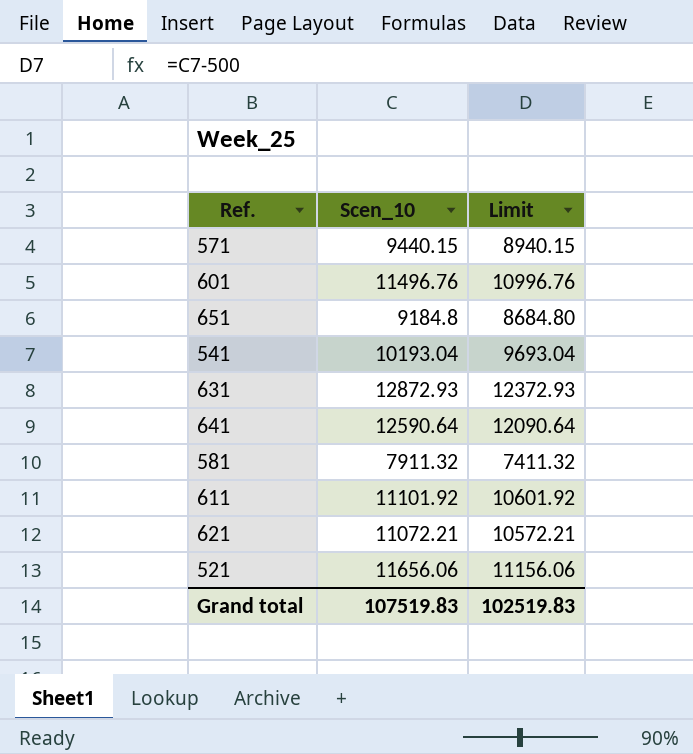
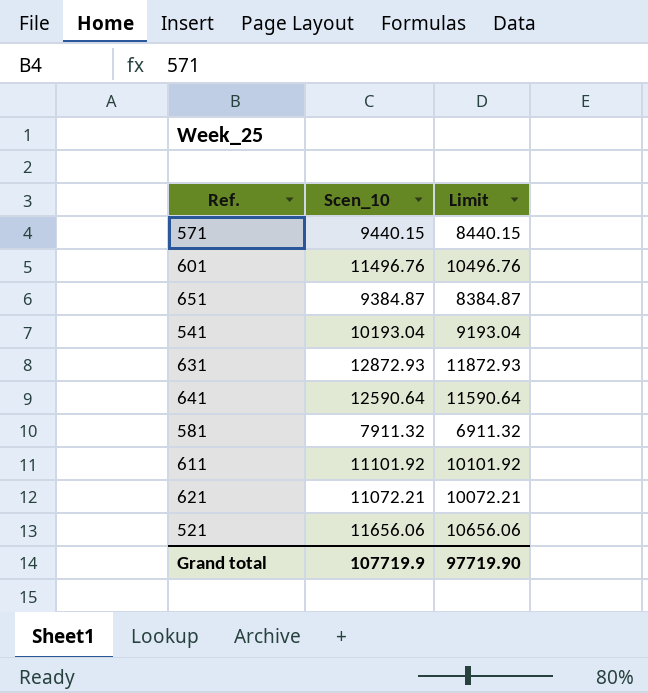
column Limit | formula: [Scen_10] - 500 -> [Scen_10] - 1000
651 | Scen_10: 9184.8 -> 9384.87
Grand total | Scen_10: 107519.83 -> 107719.9
Grand total | Limit: 102519.83 -> 97719.90

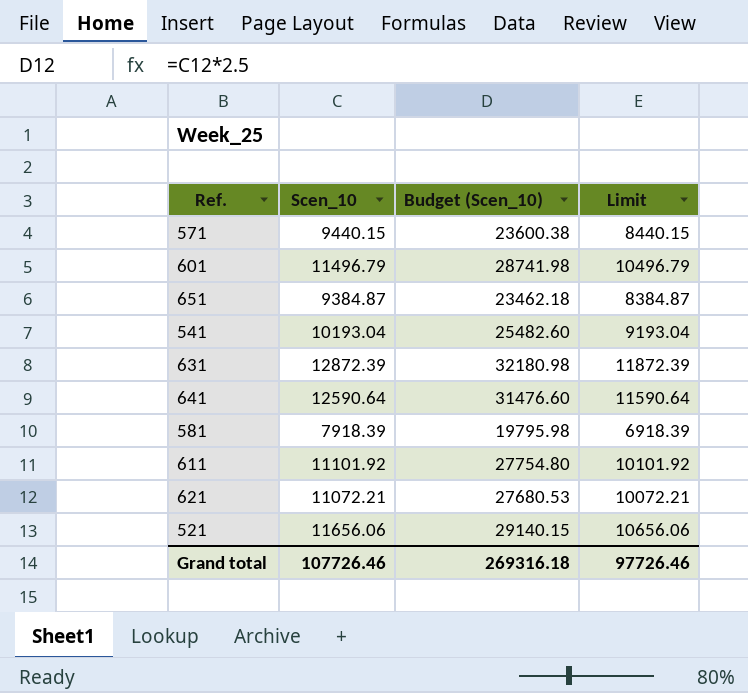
column Budget (Scen_10) | formula: none -> [Scen_10] * 2.5
601 | Scen_10: 11496.76 -> 11496.79
601 | Limit: 10496.76 -> 10496.79
631 | Scen_10: 12872.93 -> 12872.39
631 | Limit: 11872.93 -> 11872.39
581 | Scen_10: 7911.32 -> 7918.39
581 | Limit: 6911.32 -> 6918.39
Grand total | Scen_10: 107719.9 -> 107726.46
Grand total | Limit: 97719.90 -> 97726.46

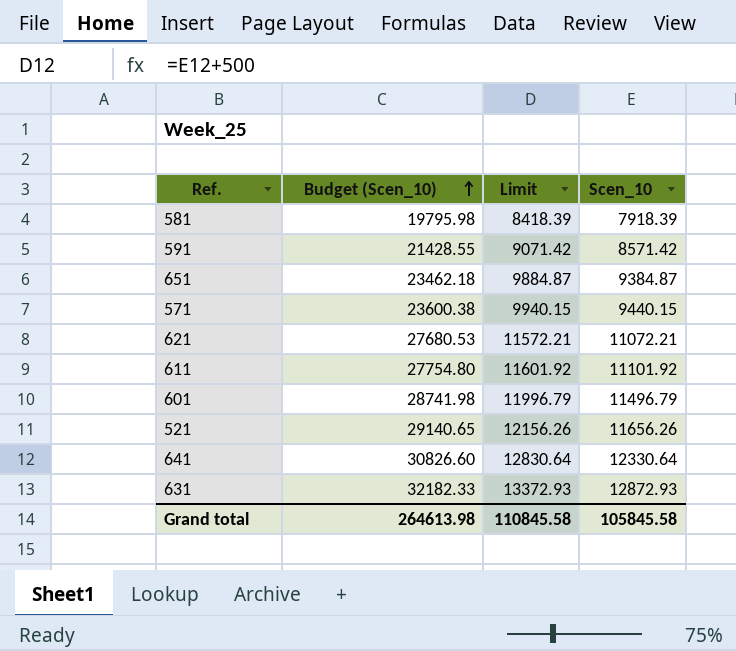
row order: none -> Budget (Scen_10) ascending
column Limit | formula: [Scen_10] - 1000 -> [Scen_10] + 500
column Scen_10 | position: 2 -> 4
row 541: 10193.04 | 25482.60 | 9193.04 -> none
row 591: none -> 21428.55 | 9071.42 | 8571.42
521 | Budget (Scen_10): 29140.15 -> 29140.65
521 | Scen_10: 11656.06 -> 11656.26
641 | Budget (Scen_10): 31476.60 -> 30826.60
641 | Scen_10: 12590.64 -> 12330.64
631 | Budget (Scen_10): 32180.98 -> 32182.33
631 | Scen_10: 12872.39 -> 12872.93
Grand total | Budget (Scen_10): 269316.18 -> 264613.98
Grand total | Limit: 97726.46 -> 110845.58
Grand total | Scen_10: 107726.46 -> 105845.58

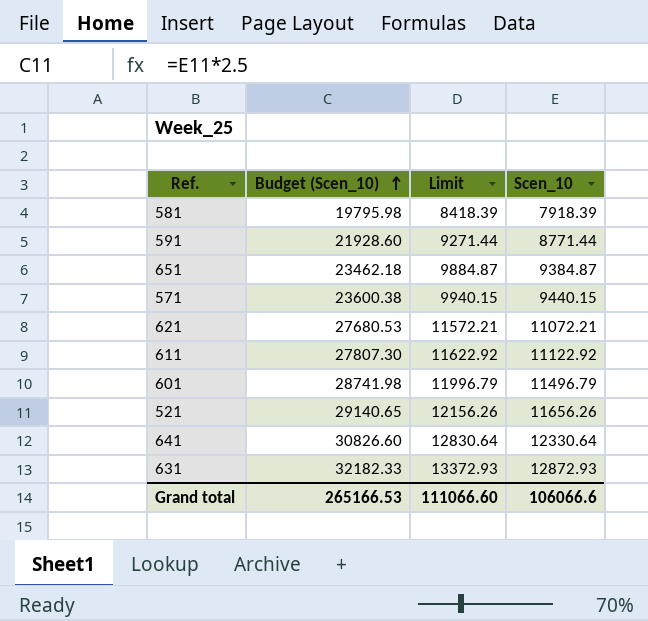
591 | Budget (Scen_10): 21428.55 -> 21928.60
591 | Limit: 9071.42 -> 9271.44
591 | Scen_10: 8571.42 -> 8771.44
611 | Budget (Scen_10): 27754.80 -> 27807.30
611 | Limit: 11601.92 -> 11622.92
611 | Scen_10: 11101.92 -> 11122.92
Grand total | Budget (Scen_10): 264613.98 -> 265166.53
Grand total | Limit: 110845.58 -> 111066.60
Grand total | Scen_10: 105845.58 -> 106066.6

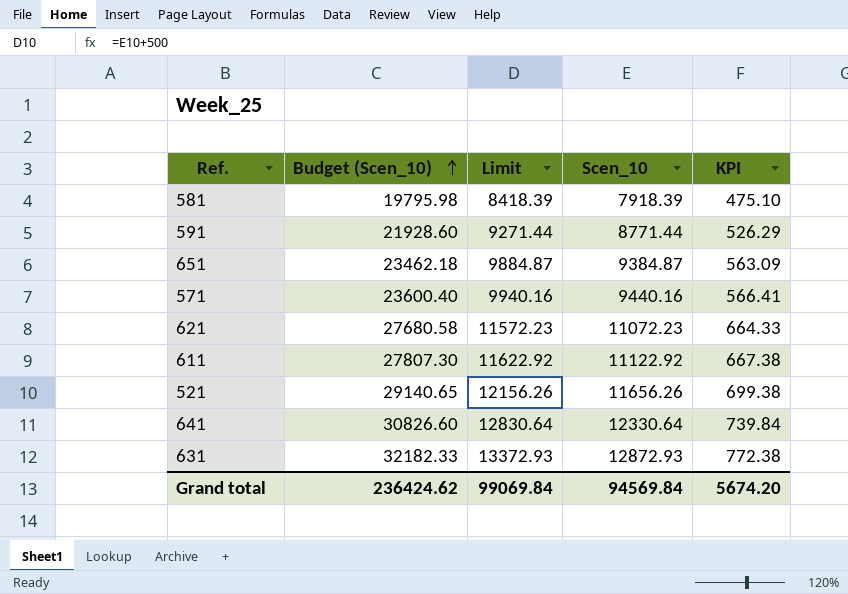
column KPI | formula: none -> [Scen_10] * 0.06
row 601: 28741.98 | 11996.79 | 11496.79 -> none
571 | Budget (Scen_10): 23600.38 -> 23600.40
571 | Limit: 9940.15 -> 9940.16
571 | Scen_10: 9440.15 -> 9440.16
621 | Budget (Scen_10): 27680.53 -> 27680.58
621 | Limit: 11572.21 -> 11572.23
621 | Scen_10: 11072.21 -> 11072.23
Grand total | Budget (Scen_10): 265166.53 -> 236424.62
Grand total | Limit: 111066.60 -> 99069.84
Grand total | Scen_10: 106066.6 -> 94569.84

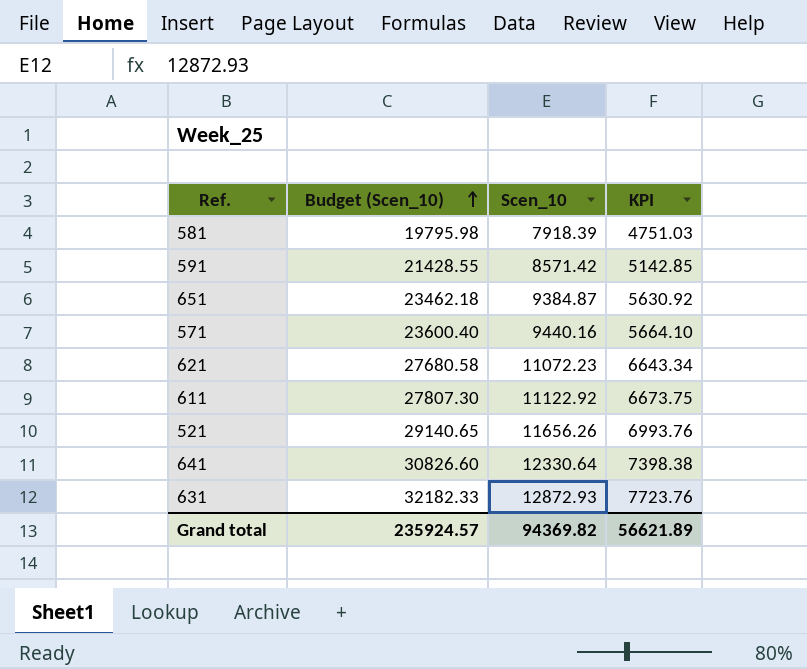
column Limit | formula: [Scen_10] + 500 -> none
column KPI | formula: [Scen_10] * 0.06 -> [Scen_10] * 0.6
591 | Budget (Scen_10): 21928.60 -> 21428.55
591 | Scen_10: 8771.44 -> 8571.42
Grand total | Budget (Scen_10): 236424.62 -> 235924.57
Grand total | Scen_10: 94569.84 -> 94369.82
Grand total | KPI: 5674.20 -> 56621.89

